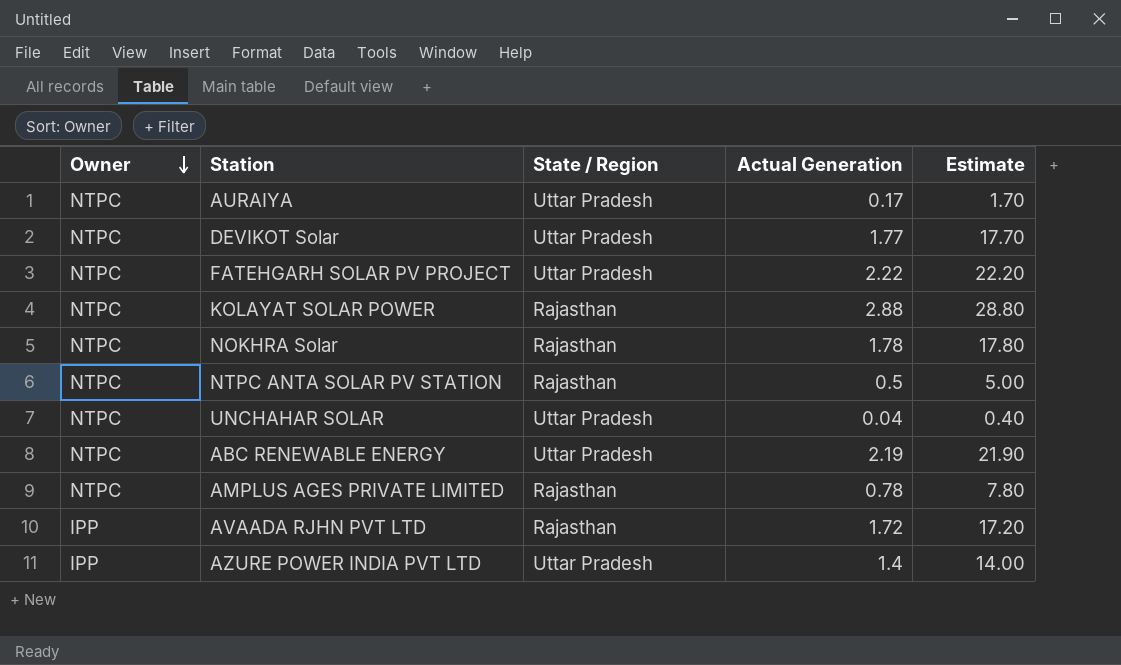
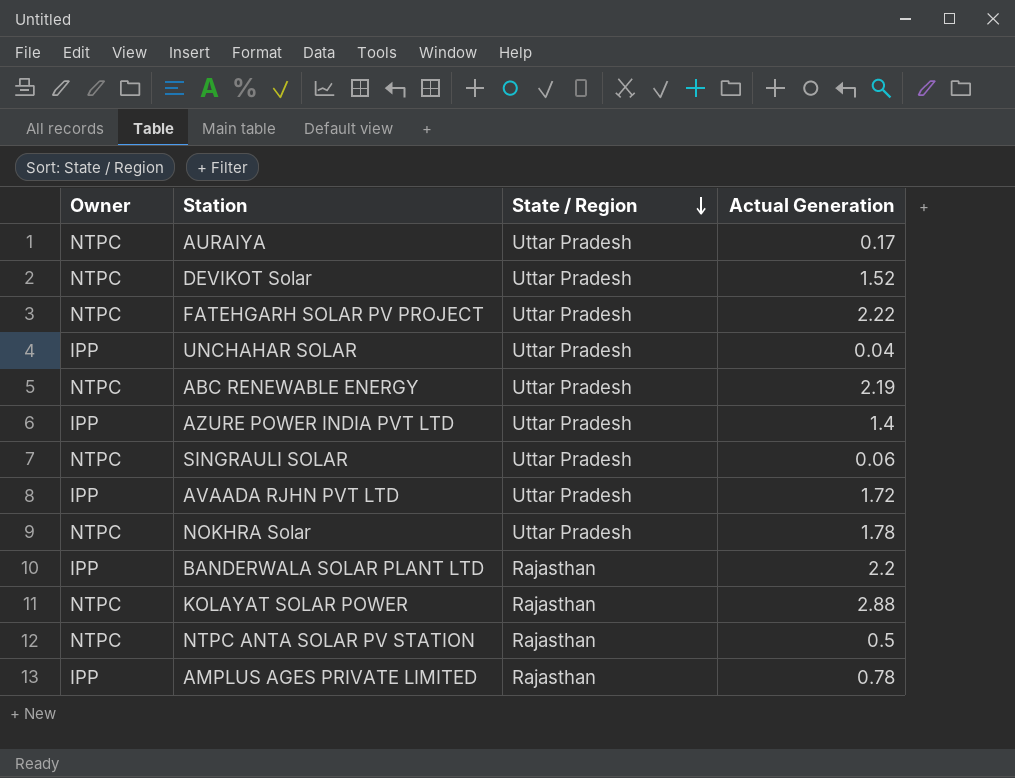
row order: Owner descending -> State / Region descending
column Estimate | formula: [Actual Generation] * 10 -> none
DEVIKOT Solar | Actual Generation: 1.77 -> 1.52
UNCHAHAR SOLAR | Owner: NTPC -> IPP
row SINGRAULI SOLAR: none -> NTPC | Uttar Pradesh | 0.06
AVAADA RJHN PVT LTD | State / Region: Rajasthan -> Uttar Pradesh
NOKHRA Solar | State / Region: Rajasthan -> Uttar Pradesh
row BANDERWALA SOLAR PLANT LTD: none -> IPP | Rajasthan | 2.2
AMPLUS AGES PRIVATE LIMITED | Owner: NTPC -> IPP

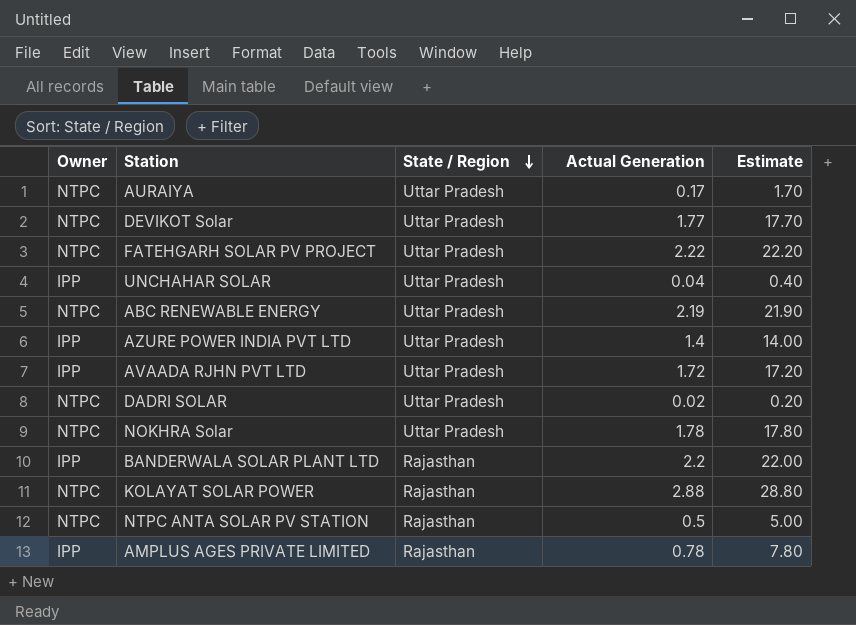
column Estimate | formula: none -> [Actual Generation] * 10
row SINGRAULI SOLAR: NTPC | Uttar Pradesh | 0.06 -> none
DEVIKOT Solar | Actual Generation: 1.52 -> 1.77
row DADRI SOLAR: none -> NTPC | Uttar Pradesh | 0.02 | 0.20

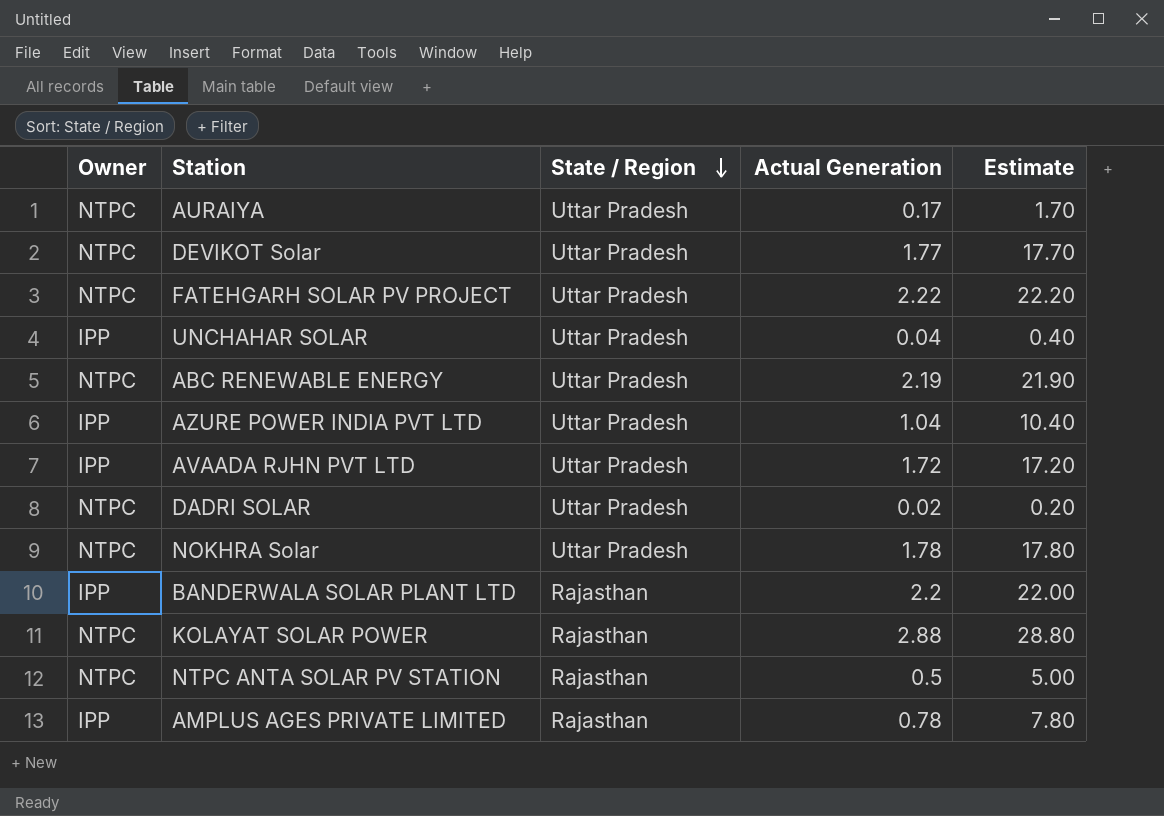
AZURE POWER INDIA PVT LTD | Actual Generation: 1.4 -> 1.04
AZURE POWER INDIA PVT LTD | Estimate: 14.00 -> 10.40

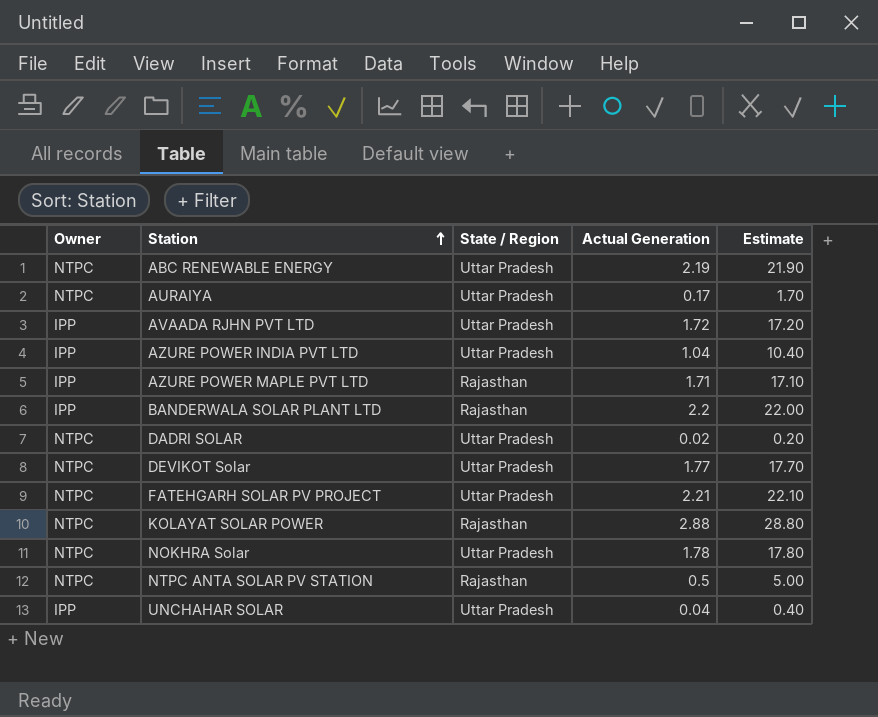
row order: State / Region descending -> Station ascending
row AMPLUS AGES PRIVATE LIMITED: IPP | Rajasthan | 0.78 | 7.80 -> none
row AZURE POWER MAPLE PVT LTD: none -> IPP | Rajasthan | 1.71 | 17.10
FATEHGARH SOLAR PV PROJECT | Actual Generation: 2.22 -> 2.21
FATEHGARH SOLAR PV PROJECT | Estimate: 22.20 -> 22.10

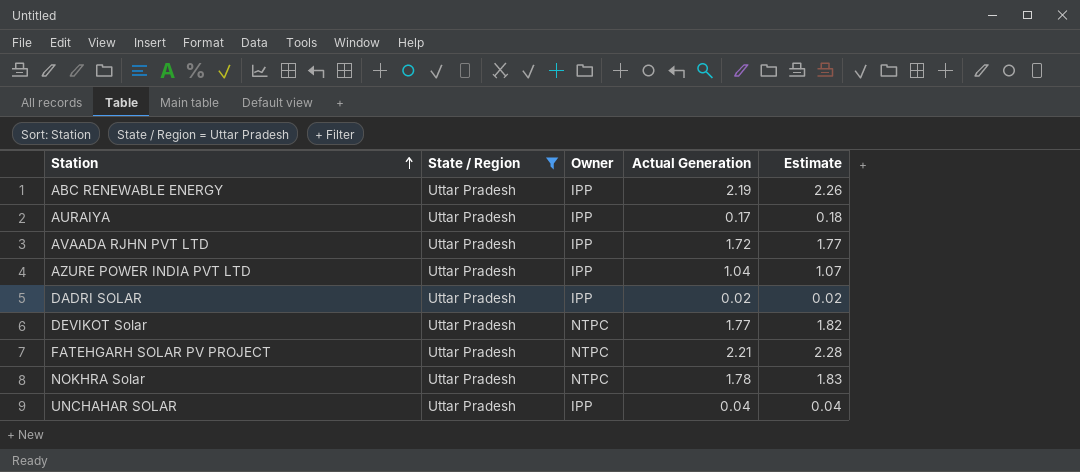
filter: none -> State / Region = Uttar Pradesh
column Owner | position: 1 -> 3
column Estimate | formula: [Actual Generation] * 10 -> [Actual Generation] * 1.03
ABC RENEWABLE ENERGY | Owner: NTPC -> IPP
AURAIYA | Owner: NTPC -> IPP
DADRI SOLAR | Owner: NTPC -> IPP

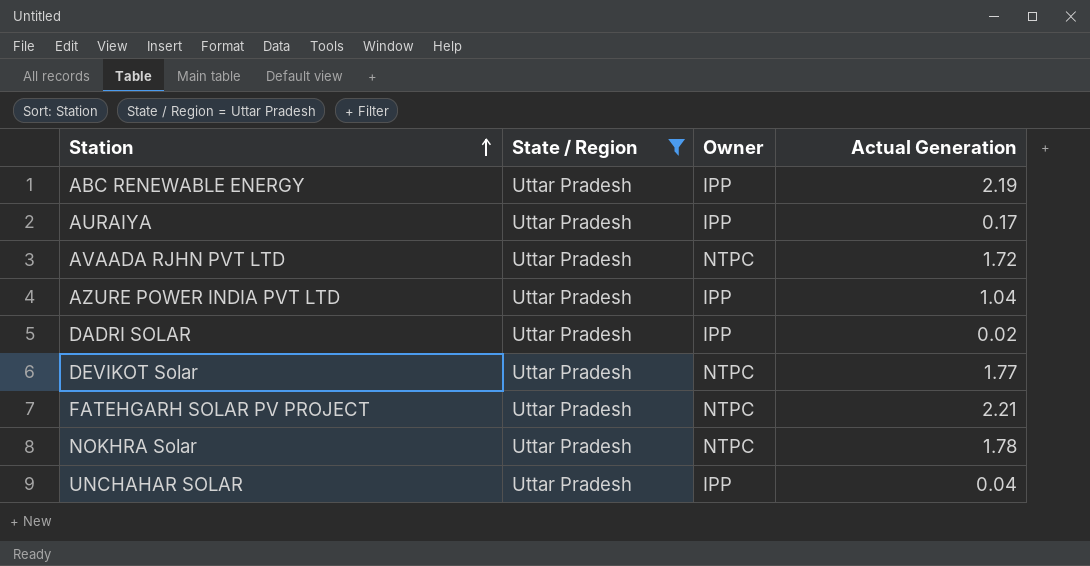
column Estimate | formula: [Actual Generation] * 1.03 -> none
AVAADA RJHN PVT LTD | Owner: IPP -> NTPC

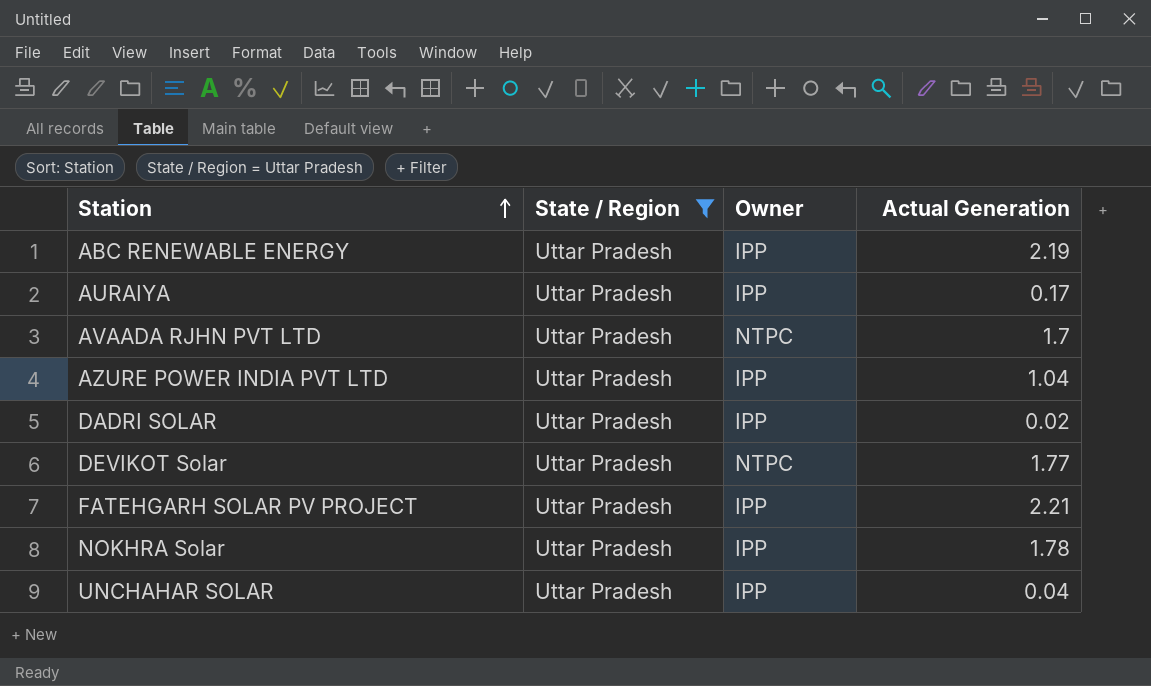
AVAADA RJHN PVT LTD | Actual Generation: 1.72 -> 1.7
FATEHGARH SOLAR PV PROJECT | Owner: NTPC -> IPP
NOKHRA Solar | Owner: NTPC -> IPP

